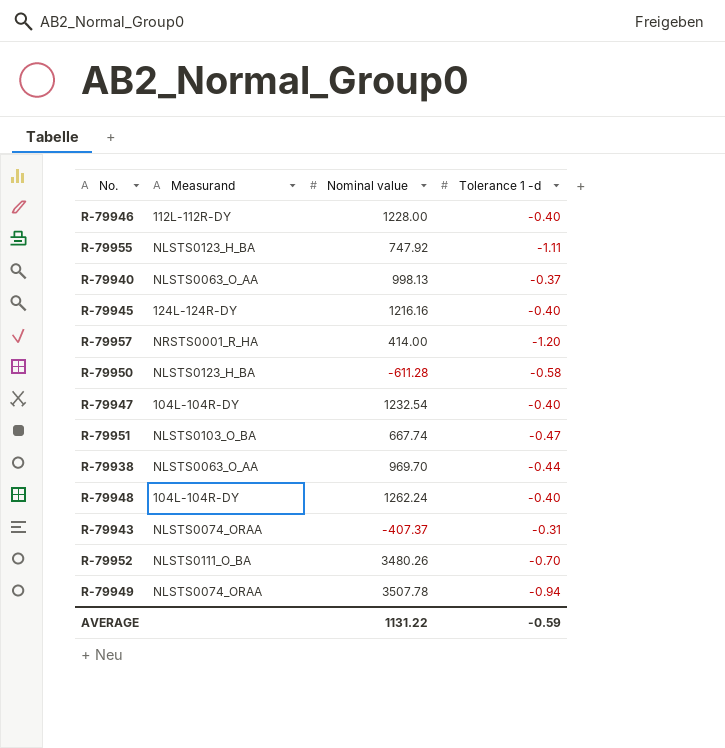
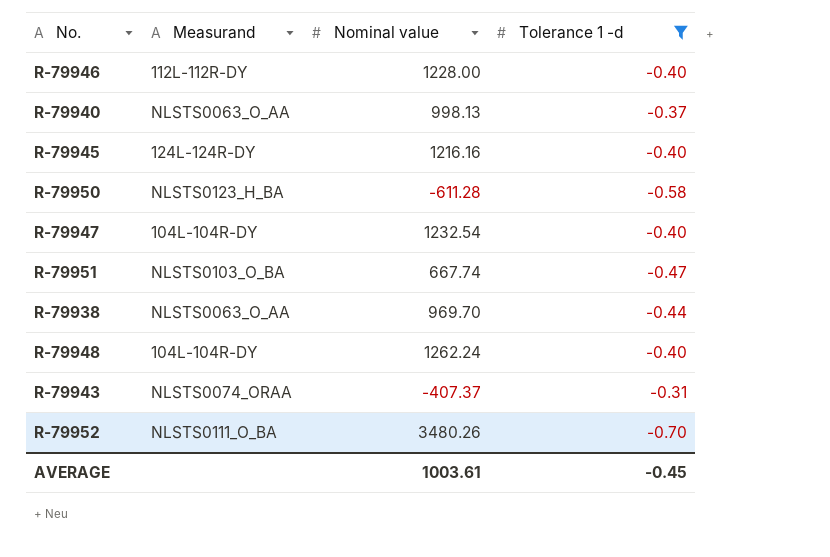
filter: none -> Tolerance 1 -d >= -0.70
AVERAGE | Nominal value: 1131.22 -> 1003.61
AVERAGE | Tolerance 1 -d: -0.59 -> -0.45

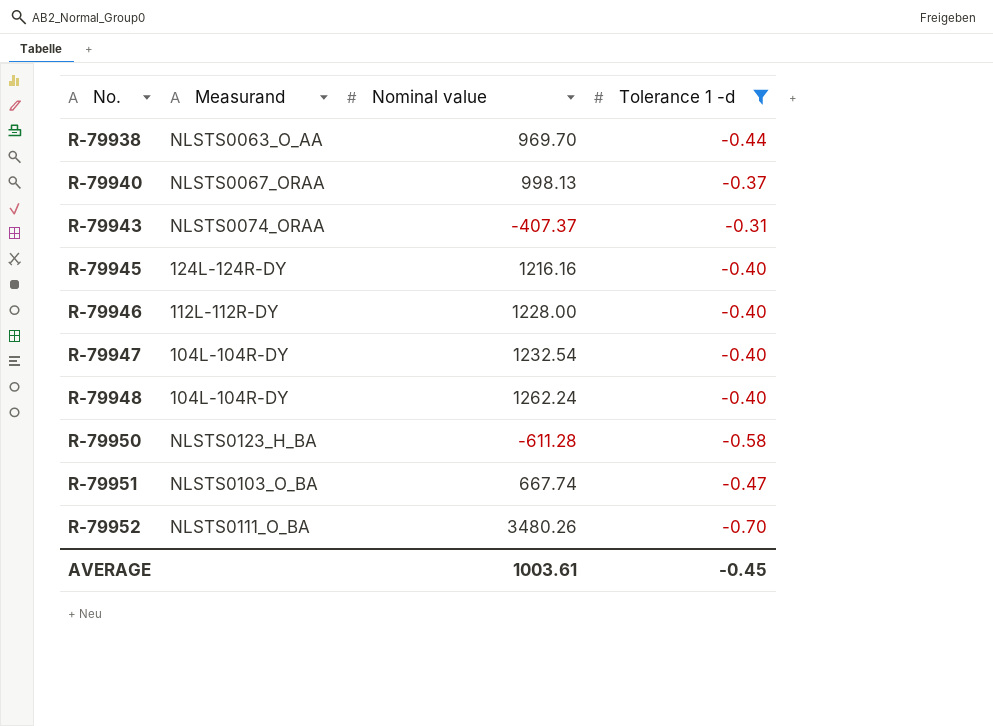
row order: none -> No. ascending
R-79940 | Measurand: NLSTS0063_O_AA -> NLSTS0067_ORAA

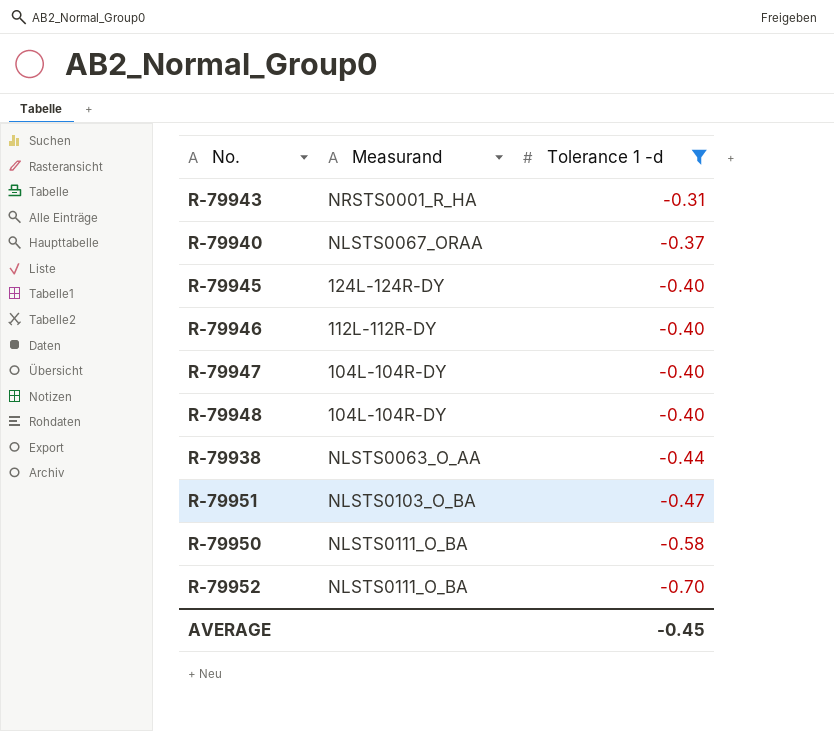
row order: No. ascending -> Tolerance 1 -d descending
column Nominal value | position: 3 -> none
R-79943 | Measurand: NLSTS0074_ORAA -> NRSTS0001_R_HA
R-79950 | Measurand: NLSTS0123_H_BA -> NLSTS0111_O_BA

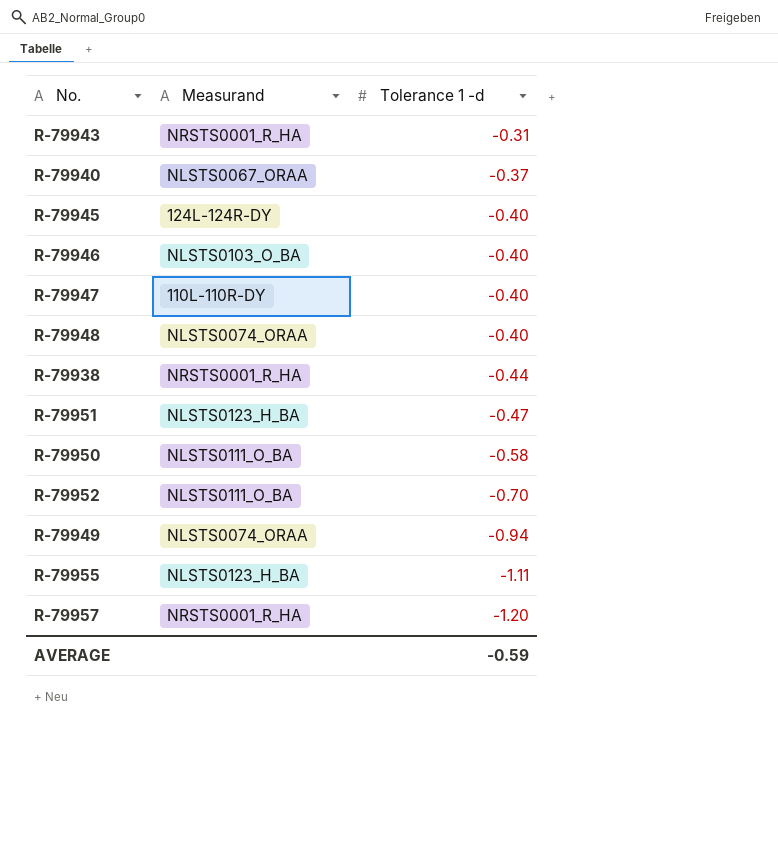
filter: Tolerance 1 -d >= -0.70 -> none
R-79946 | Measurand: 112L-112R-DY -> NLSTS0103_O_BA
R-79947 | Measurand: 104L-104R-DY -> 110L-110R-DY
R-79948 | Measurand: 104L-104R-DY -> NLSTS0074_ORAA
R-79938 | Measurand: NLSTS0063_O_AA -> NRSTS0001_R_HA
R-79951 | Measurand: NLSTS0103_O_BA -> NLSTS0123_H_BA
AVERAGE | Tolerance 1 -d: -0.45 -> -0.59

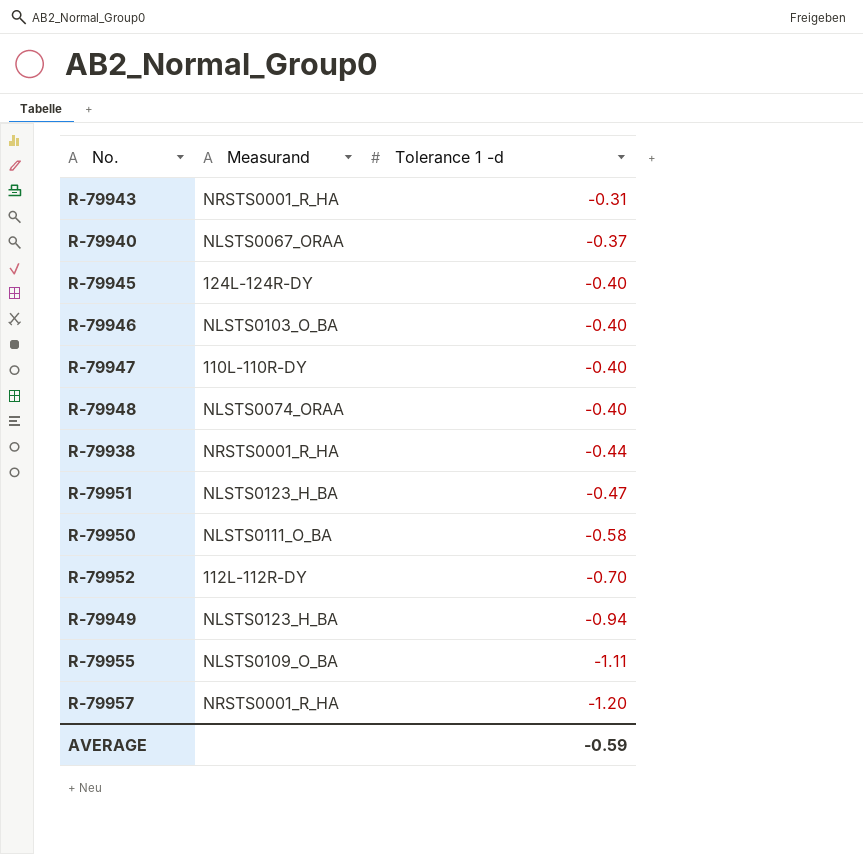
R-79952 | Measurand: NLSTS0111_O_BA -> 112L-112R-DY
R-79949 | Measurand: NLSTS0074_ORAA -> NLSTS0123_H_BA
R-79955 | Measurand: NLSTS0123_H_BA -> NLSTS0109_O_BA

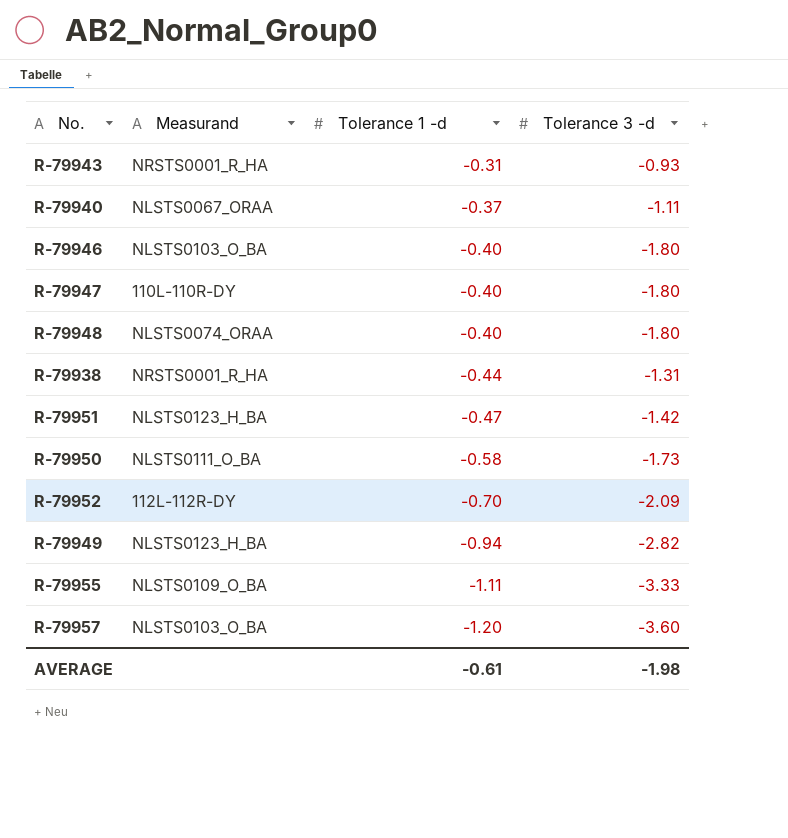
column Tolerance 3 -d | position: none -> 4
row R-79945: 124L-124R-DY | -0.40 -> none
R-79957 | Measurand: NRSTS0001_R_HA -> NLSTS0103_O_BA
AVERAGE | Tolerance 1 -d: -0.59 -> -0.61

